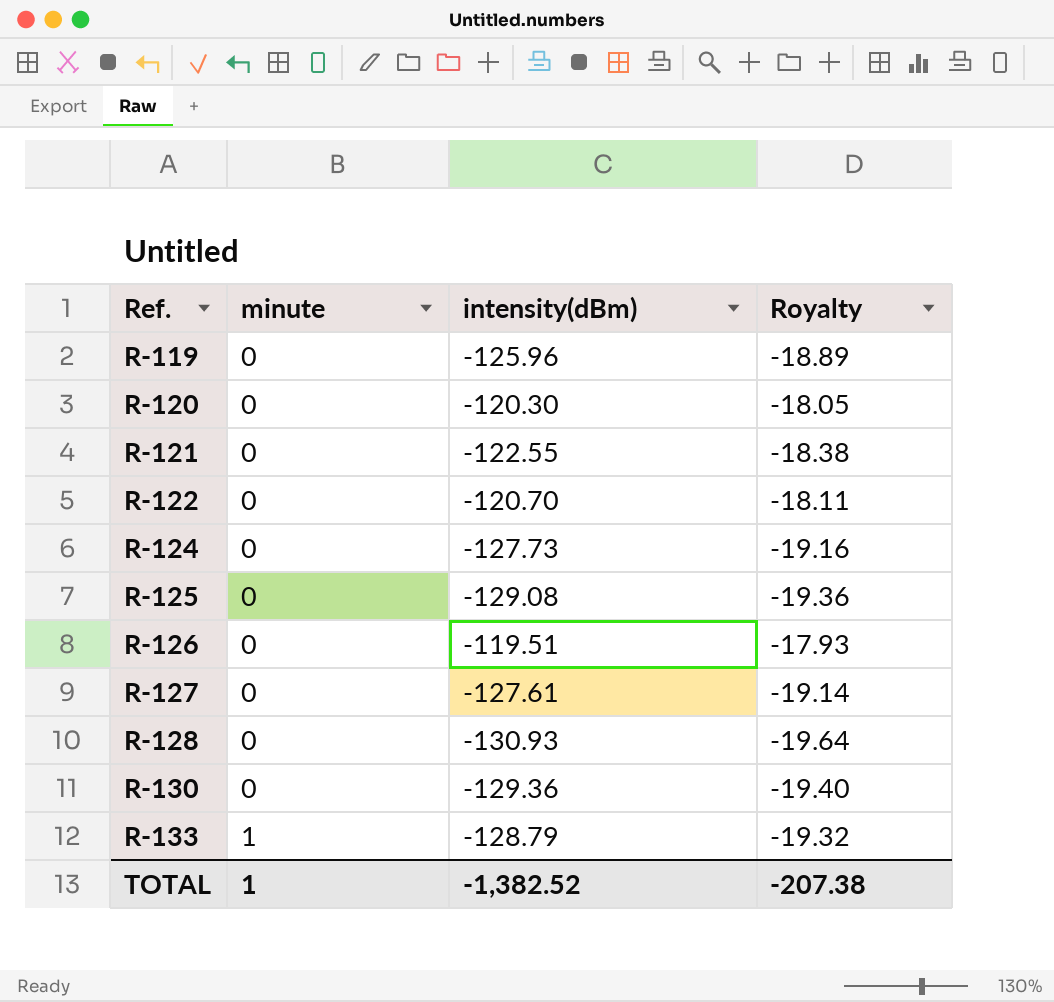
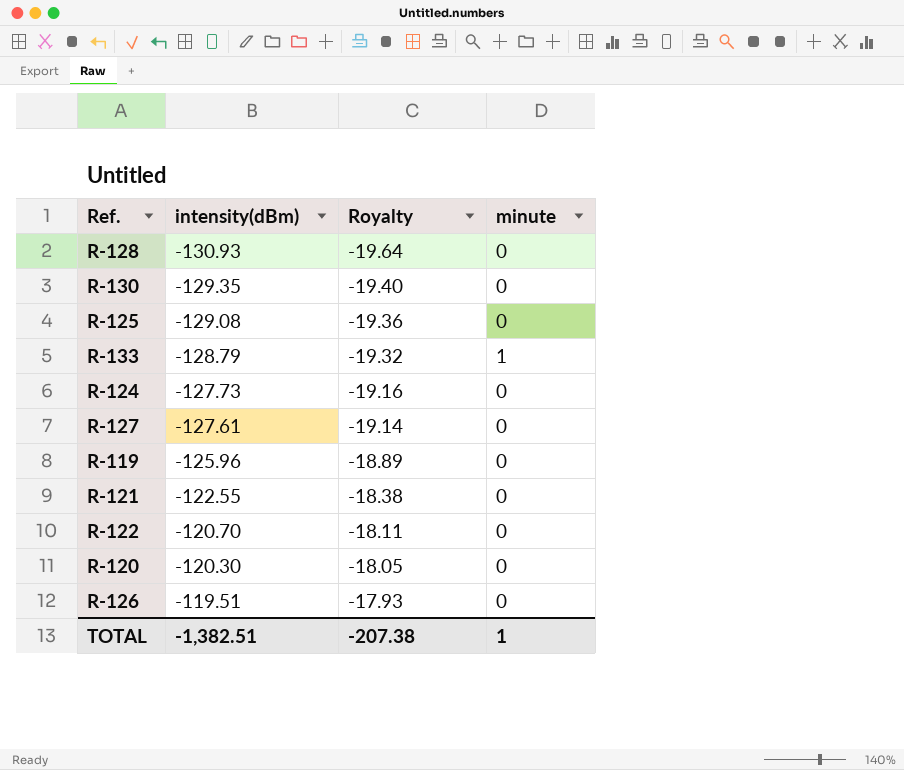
row order: Ref. ascending -> intensity(dBm) ascending
column minute | position: 2 -> 4
R-130 | intensity(dBm): -129.36 -> -129.35
TOTAL | intensity(dBm): -1,382.52 -> -1,382.51

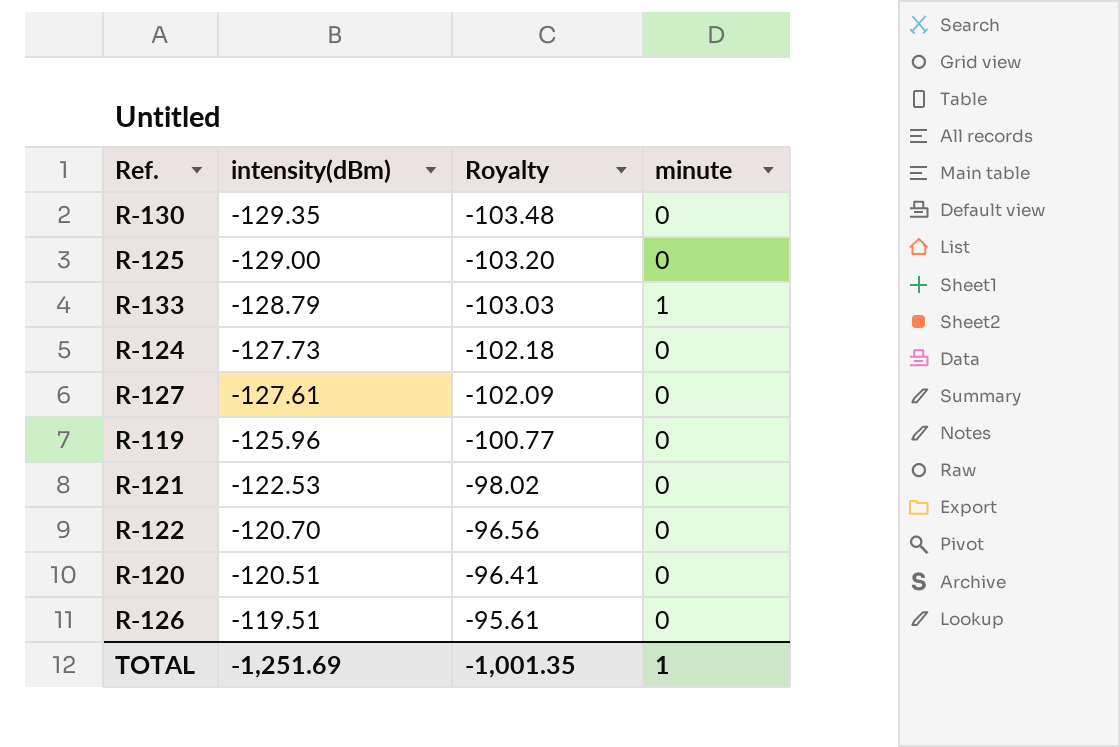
column Royalty | formula: [intensity(dBm)] * 0.15 -> [intensity(dBm)] * 0.8
row R-128: -130.93 | -19.64 | 0 -> none
R-125 | intensity(dBm): -129.08 -> -129.00
R-121 | intensity(dBm): -122.55 -> -122.53
R-120 | intensity(dBm): -120.30 -> -120.51
TOTAL | intensity(dBm): -1,382.51 -> -1,251.69
TOTAL | Royalty: -207.38 -> -1,001.35

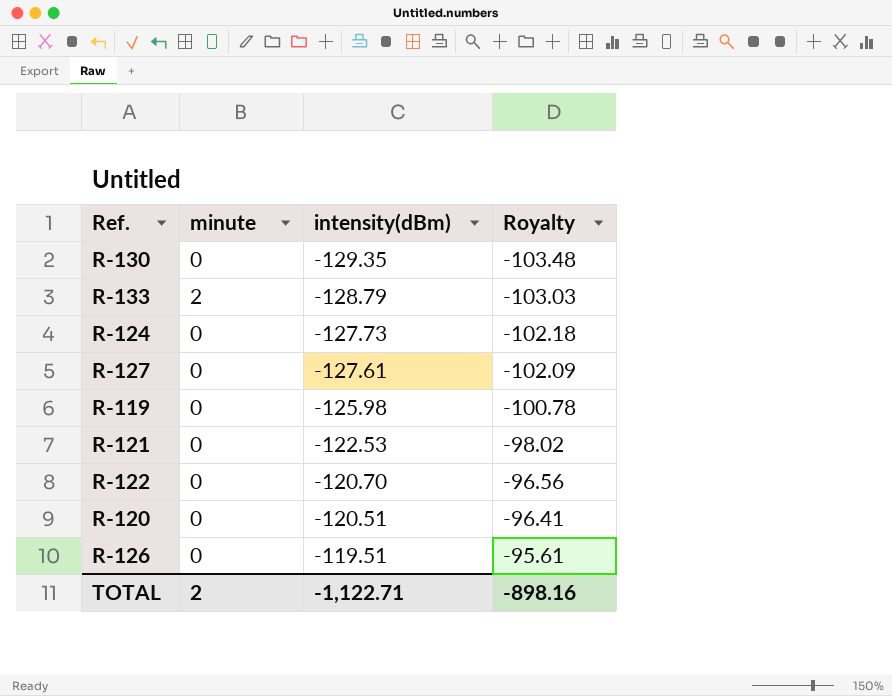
column minute | position: 4 -> 2
row R-125: -129.00 | -103.20 | 0 -> none
R-133 | minute: 1 -> 2
R-119 | intensity(dBm): -125.96 -> -125.98
R-119 | Royalty: -100.77 -> -100.78
TOTAL | minute: 1 -> 2
TOTAL | intensity(dBm): -1,251.69 -> -1,122.71
TOTAL | Royalty: -1,001.35 -> -898.16

